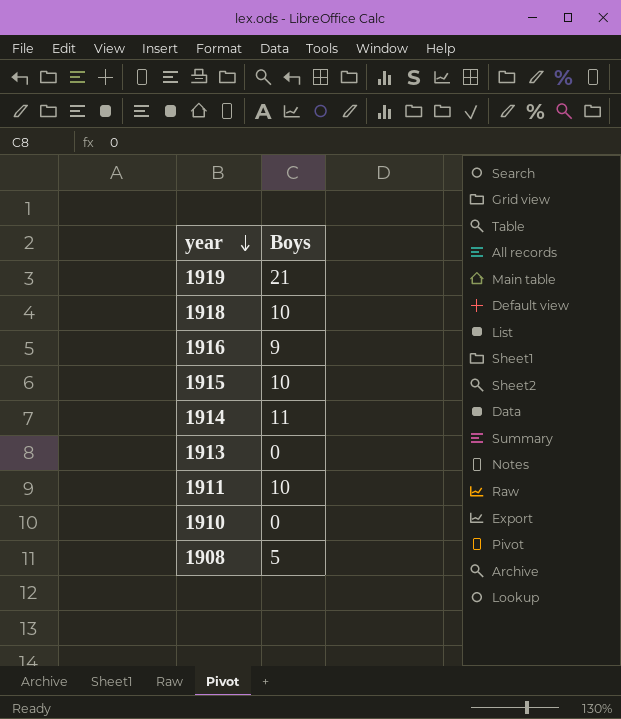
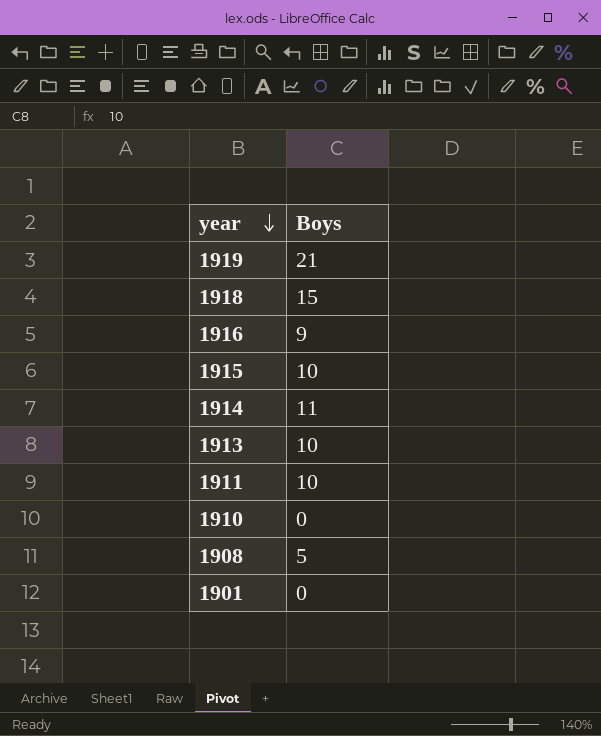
1918 | Boys: 10 -> 15
1913 | Boys: 0 -> 10
row 1901: none -> 0

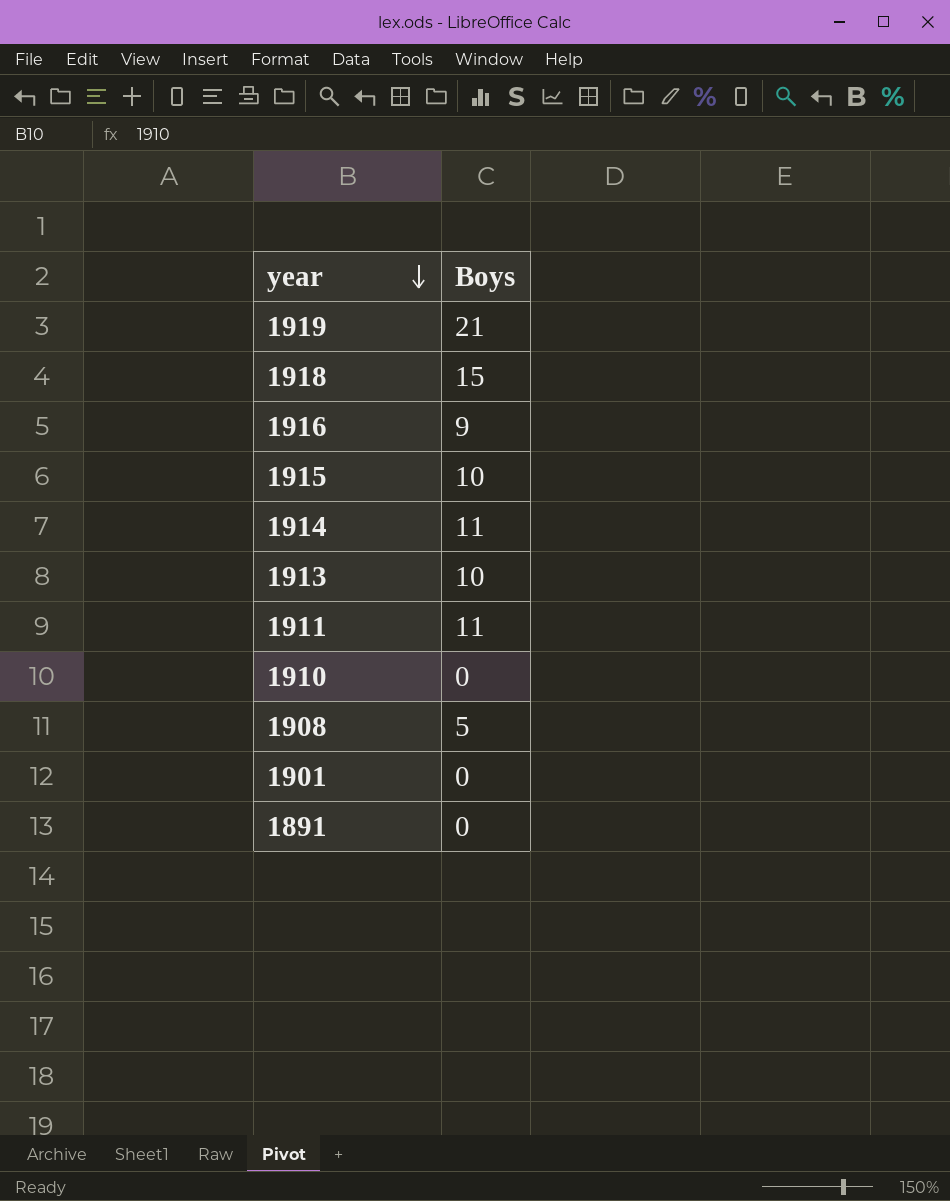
1911 | Boys: 10 -> 11
row 1891: none -> 0

